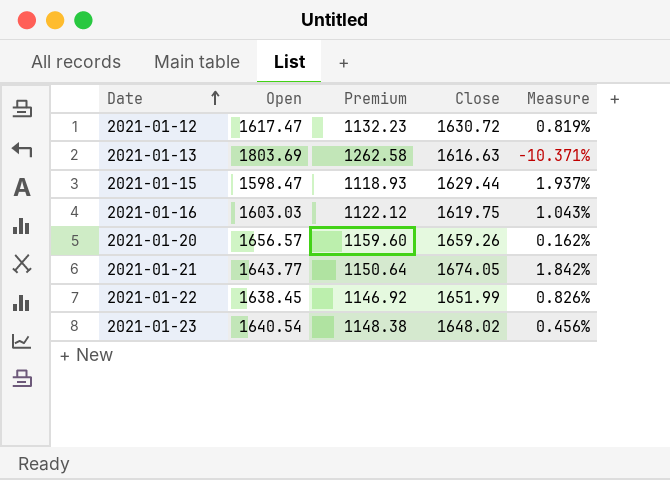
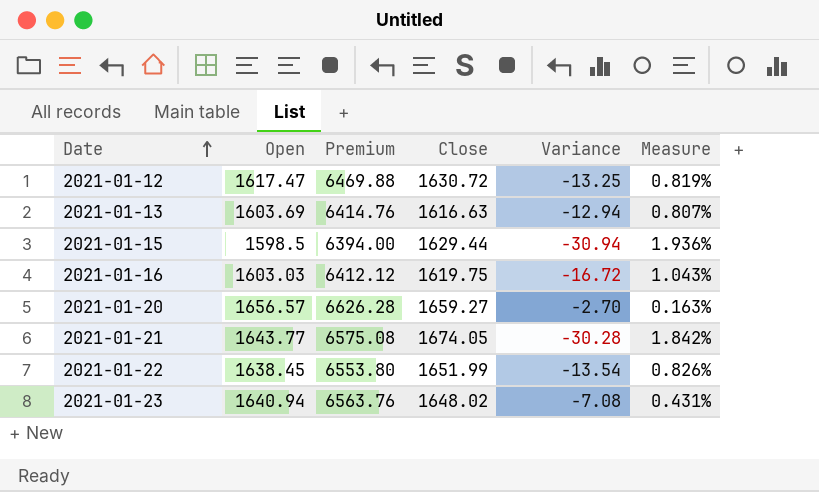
column Premium | formula: [Open] * 0.7 -> [Open] * 4
column Variance | formula: none -> [Open] - [Close]
2021-01-13 | Open: 1803.69 -> 1603.69
2021-01-13 | Measure: -10.371% -> 0.807%
2021-01-15 | Open: 1598.47 -> 1598.5
2021-01-15 | Measure: 1.937% -> 1.936%
2021-01-20 | Close: 1659.26 -> 1659.27
2021-01-20 | Measure: 0.162% -> 0.163%
2021-01-23 | Open: 1640.54 -> 1640.94
2021-01-23 | Measure: 0.456% -> 0.431%

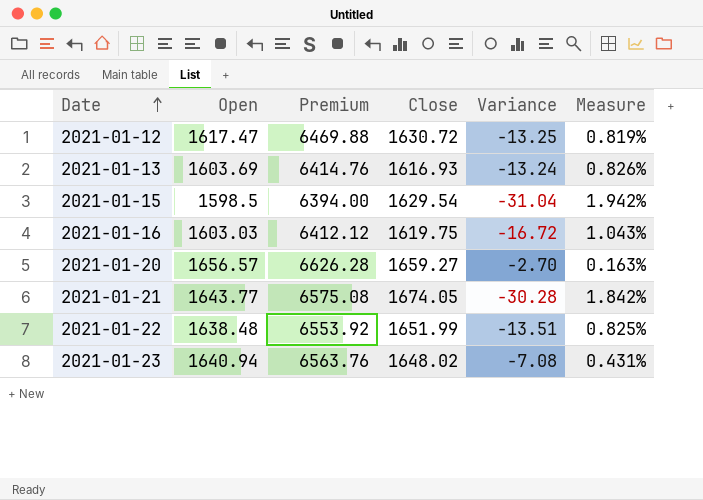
2021-01-13 | Close: 1616.63 -> 1616.93
2021-01-13 | Variance: -12.94 -> -13.24
2021-01-13 | Measure: 0.807% -> 0.826%
2021-01-15 | Close: 1629.44 -> 1629.54
2021-01-15 | Variance: -30.94 -> -31.04
2021-01-15 | Measure: 1.936% -> 1.942%
2021-01-22 | Open: 1638.45 -> 1638.48
2021-01-22 | Premium: 6553.80 -> 6553.92
2021-01-22 | Variance: -13.54 -> -13.51
2021-01-22 | Measure: 0.826% -> 0.825%

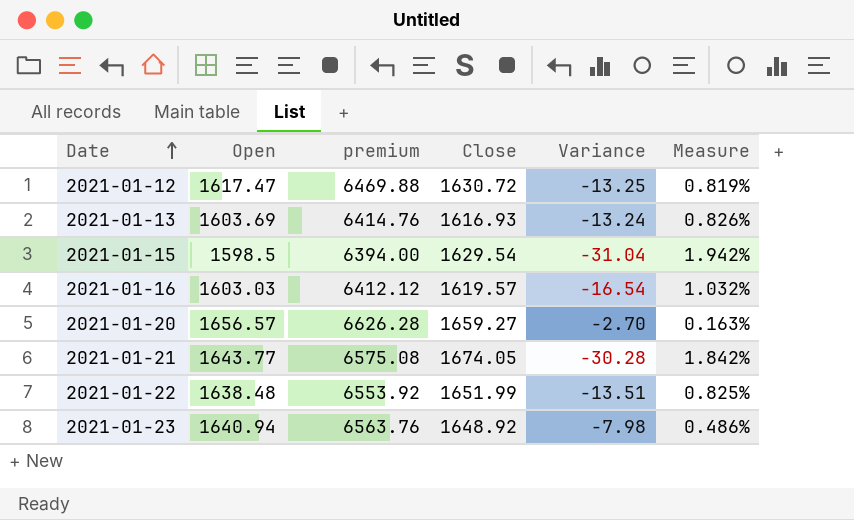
column name: Premium -> premium
2021-01-16 | Close: 1619.75 -> 1619.57
2021-01-16 | Variance: -16.72 -> -16.54
2021-01-16 | Measure: 1.043% -> 1.032%
2021-01-23 | Close: 1648.02 -> 1648.92
2021-01-23 | Variance: -7.08 -> -7.98
2021-01-23 | Measure: 0.431% -> 0.486%

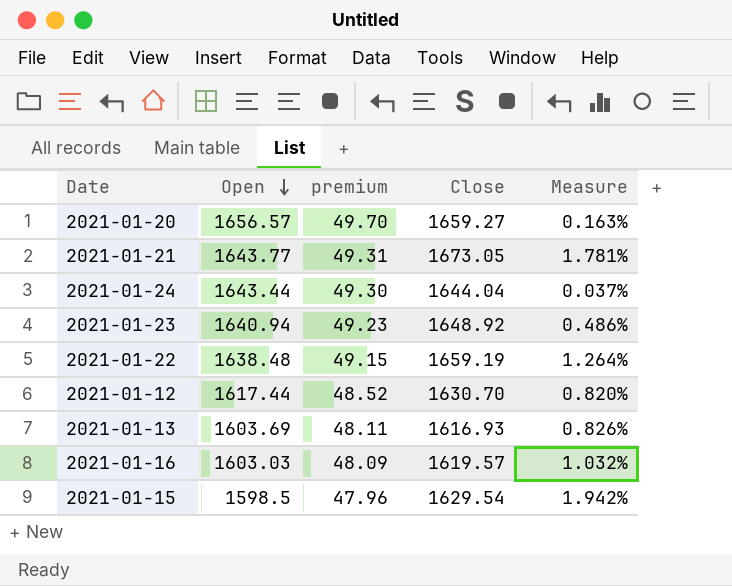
row order: Date ascending -> Open descending
column Variance | formula: [Open] - [Close] -> none
column premium | formula: [Open] * 4 -> [Open] * 0.03
2021-01-21 | Close: 1674.05 -> 1673.05
2021-01-21 | Measure: 1.842% -> 1.781%
row 2021-01-24: none -> 1643.44 | 49.30 | 1644.04 | 0.037%
2021-01-22 | Close: 1651.99 -> 1659.19
2021-01-22 | Measure: 0.825% -> 1.264%
2021-01-12 | Open: 1617.47 -> 1617.44
2021-01-12 | Close: 1630.72 -> 1630.70
2021-01-12 | Measure: 0.819% -> 0.820%

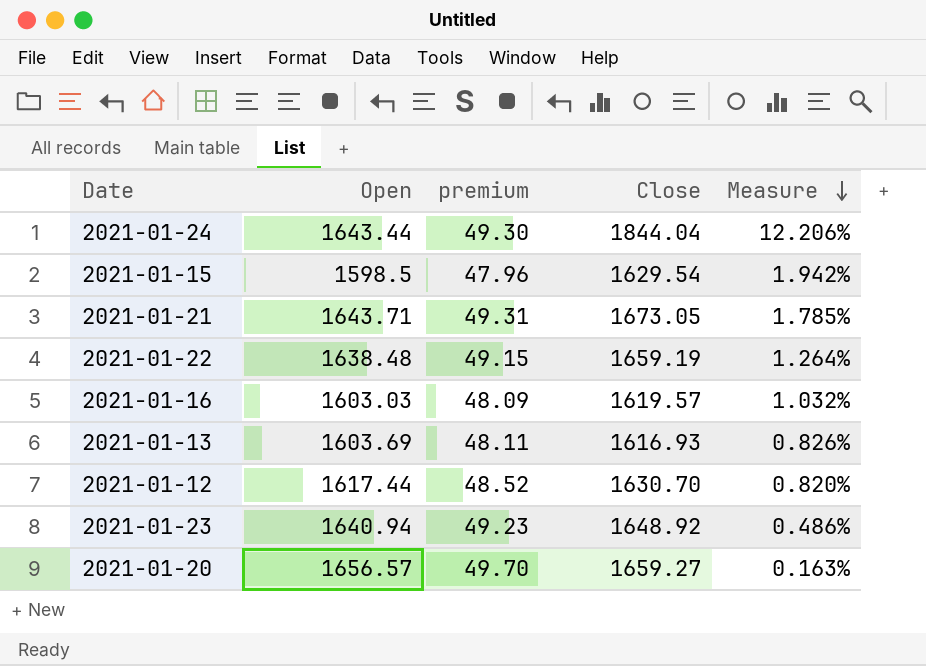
row order: Open descending -> Measure descending
2021-01-24 | Close: 1644.04 -> 1844.04
2021-01-24 | Measure: 0.037% -> 12.206%
2021-01-21 | Open: 1643.77 -> 1643.71
2021-01-21 | Measure: 1.781% -> 1.785%

